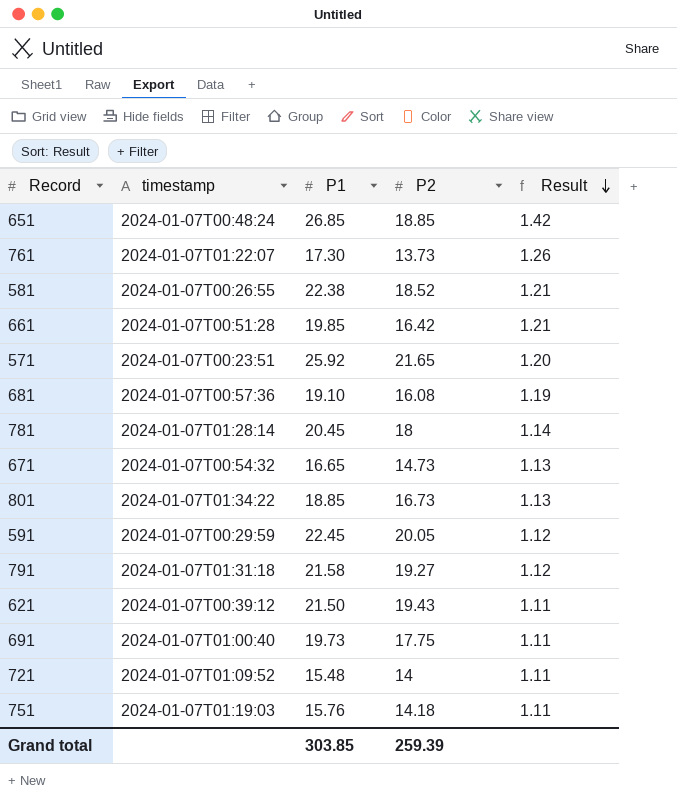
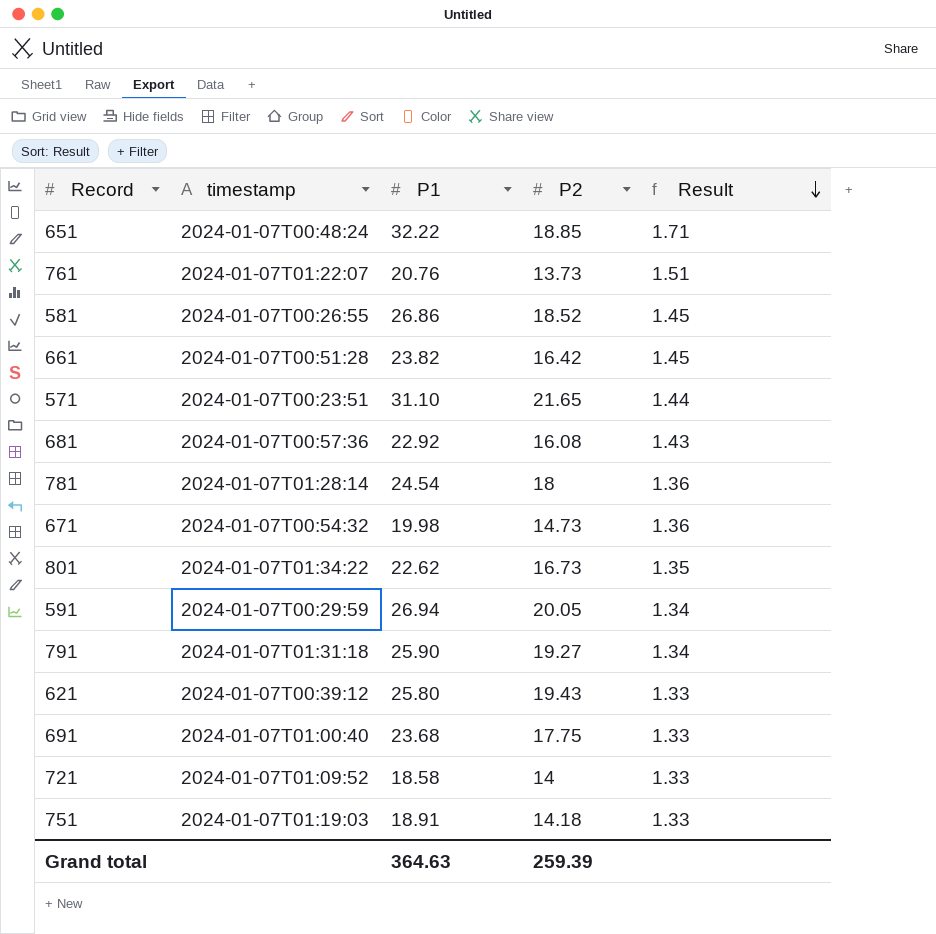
651 | P1: 26.85 -> 32.22
651 | Result: 1.42 -> 1.71
761 | P1: 17.30 -> 20.76
761 | Result: 1.26 -> 1.51
581 | P1: 22.38 -> 26.86
581 | Result: 1.21 -> 1.45
661 | P1: 19.85 -> 23.82
661 | Result: 1.21 -> 1.45
571 | P1: 25.92 -> 31.10
571 | Result: 1.20 -> 1.44
681 | P1: 19.10 -> 22.92
681 | Result: 1.19 -> 1.43
781 | P1: 20.45 -> 24.54
781 | Result: 1.14 -> 1.36
671 | P1: 16.65 -> 19.98
671 | Result: 1.13 -> 1.36
801 | P1: 18.85 -> 22.62
801 | Result: 1.13 -> 1.35
591 | P1: 22.45 -> 26.94
591 | Result: 1.12 -> 1.34
791 | P1: 21.58 -> 25.90
791 | Result: 1.12 -> 1.34
621 | P1: 21.50 -> 25.80
621 | Result: 1.11 -> 1.33
691 | P1: 19.73 -> 23.68
691 | Result: 1.11 -> 1.33
721 | P1: 15.48 -> 18.58
721 | Result: 1.11 -> 1.33
751 | P1: 15.76 -> 18.91
751 | Result: 1.11 -> 1.33
Grand total | P1: 303.85 -> 364.63

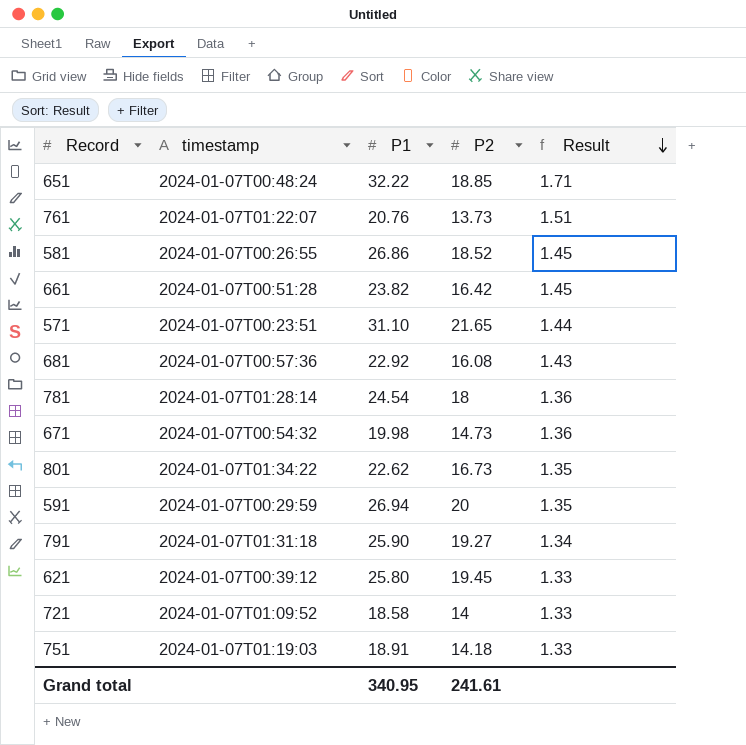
row 691: 2024-01-07T01:00:40 | 23.68 | 17.75 | 1.33 -> none
591 | P2: 20.05 -> 20
591 | Result: 1.34 -> 1.35
621 | P2: 19.43 -> 19.45
Grand total | P1: 364.63 -> 340.95
Grand total | P2: 259.39 -> 241.61

